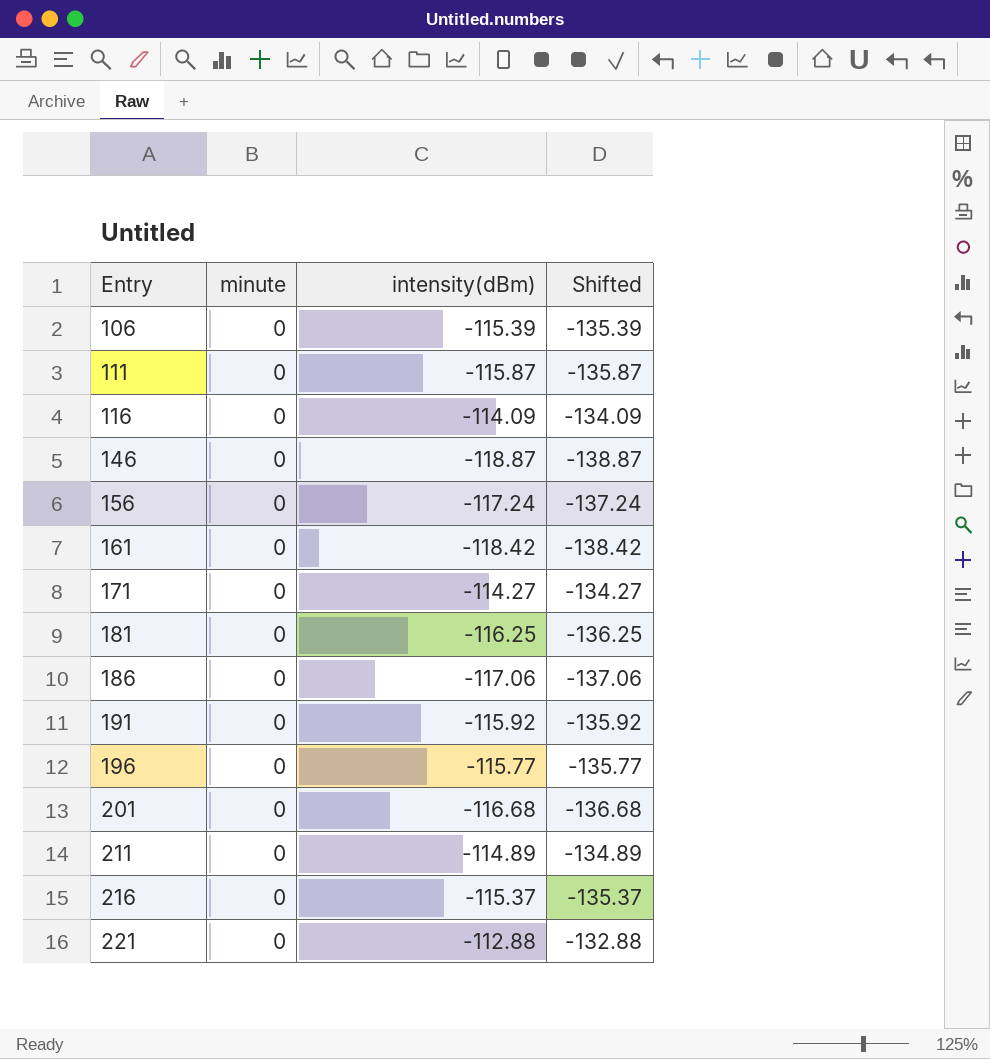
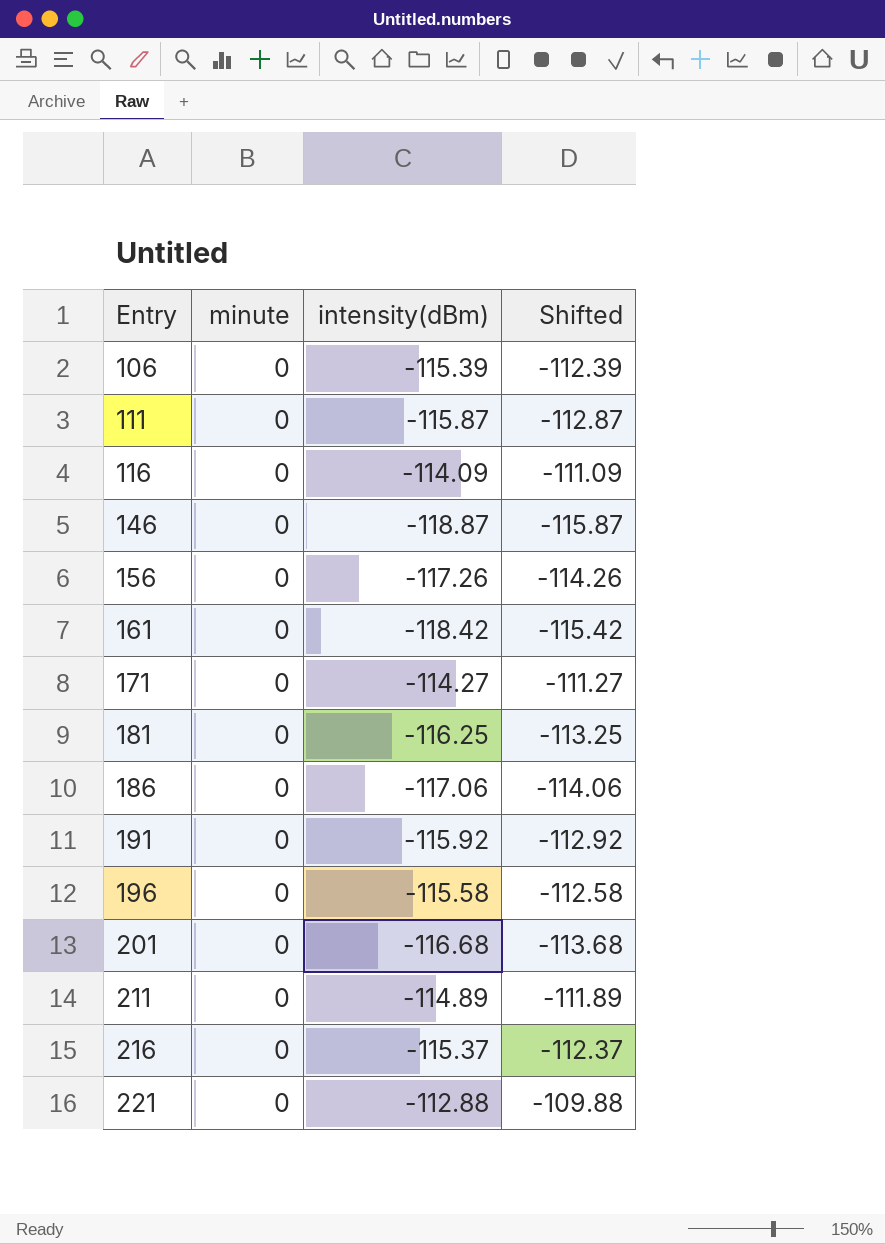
column Shifted | formula: [intensity(dBm)] - 20 -> [intensity(dBm)] + 3
156 | intensity(dBm): -117.24 -> -117.26
196 | intensity(dBm): -115.77 -> -115.58

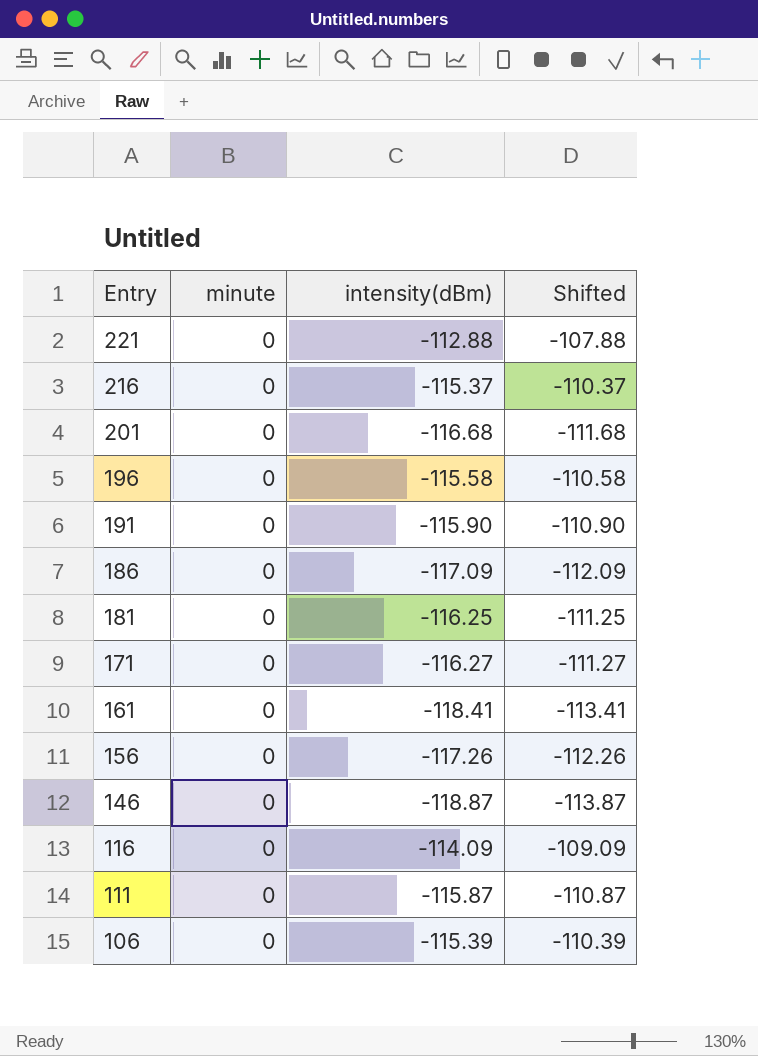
row order: Entry ascending -> Entry descending
column Shifted | formula: [intensity(dBm)] + 3 -> [intensity(dBm)] + 5
row 211: 0 | -114.89 | -111.89 -> none
191 | intensity(dBm): -115.92 -> -115.90
186 | intensity(dBm): -117.06 -> -117.09
171 | intensity(dBm): -114.27 -> -116.27
161 | intensity(dBm): -118.42 -> -118.41

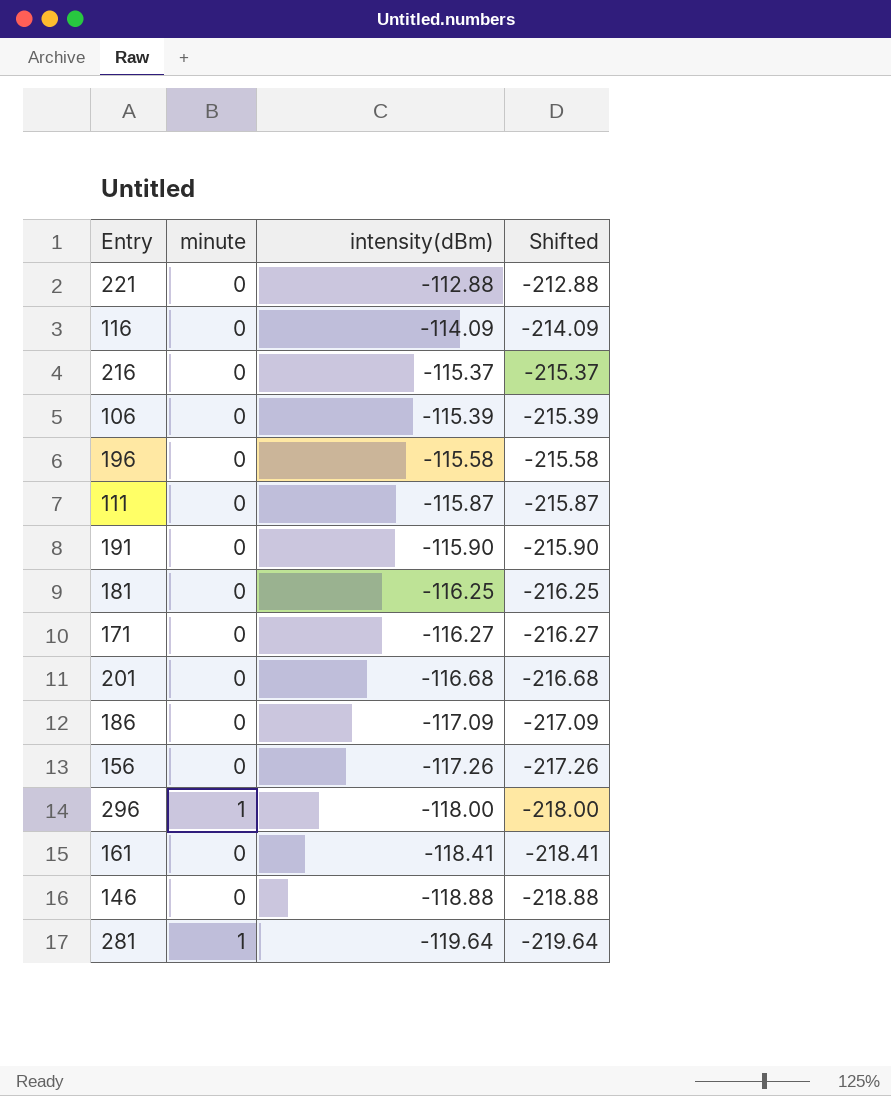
row order: Entry descending -> intensity(dBm) descending
column Shifted | formula: [intensity(dBm)] + 5 -> [intensity(dBm)] - 100
row 296: none -> 1 | -118.00 | -218.00
146 | intensity(dBm): -118.87 -> -118.88
row 281: none -> 1 | -119.64 | -219.64

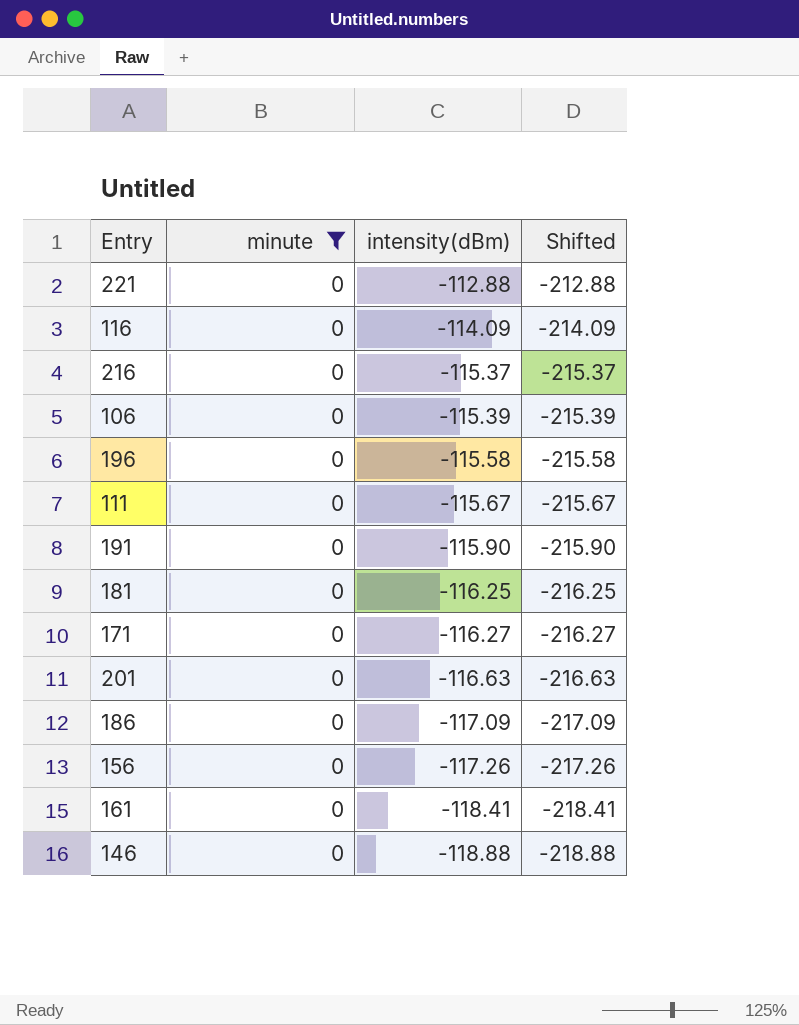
filter: none -> minute = 0
111 | intensity(dBm): -115.87 -> -115.67
111 | Shifted: -215.87 -> -215.67
201 | intensity(dBm): -116.68 -> -116.63
201 | Shifted: -216.68 -> -216.63

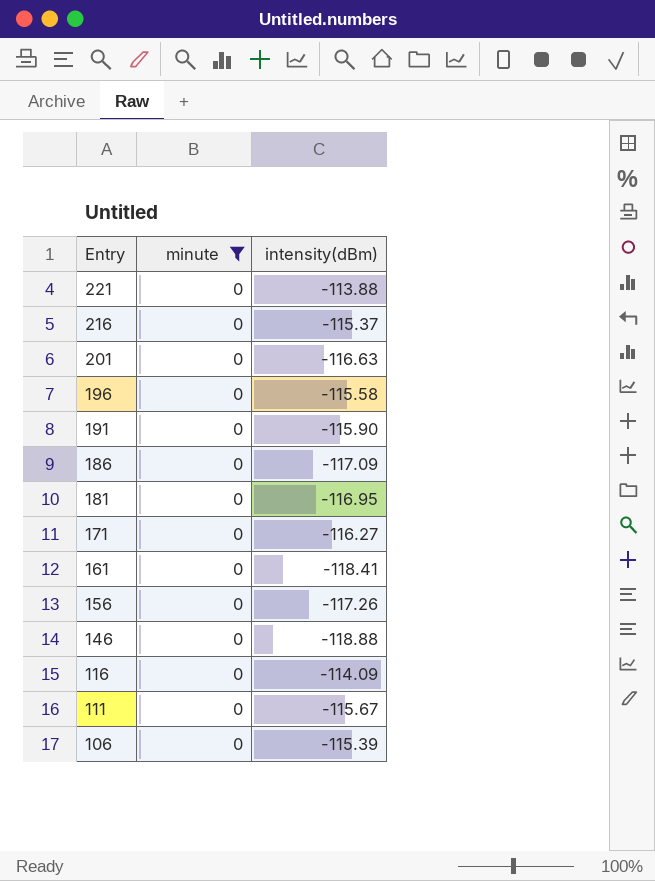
row order: intensity(dBm) descending -> Entry descending
column Shifted | formula: [intensity(dBm)] - 100 -> none
221 | intensity(dBm): -112.88 -> -113.88
181 | intensity(dBm): -116.25 -> -116.95

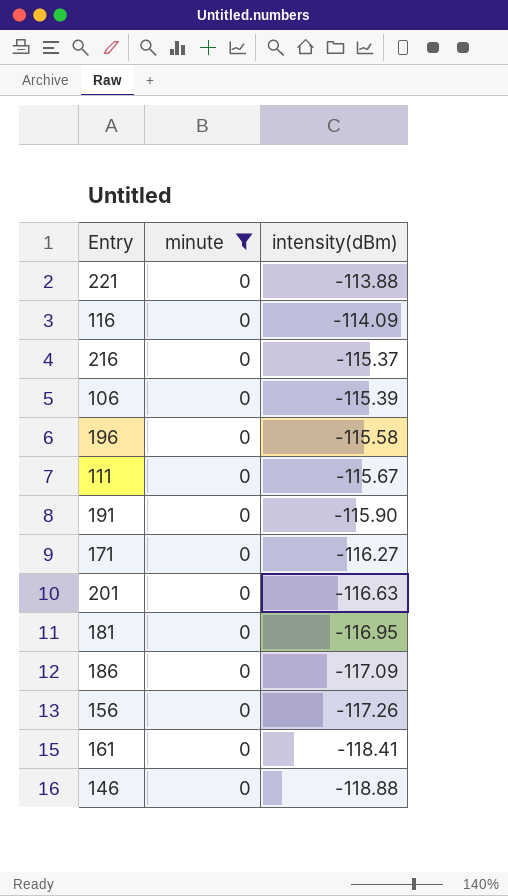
row order: Entry descending -> intensity(dBm) descending

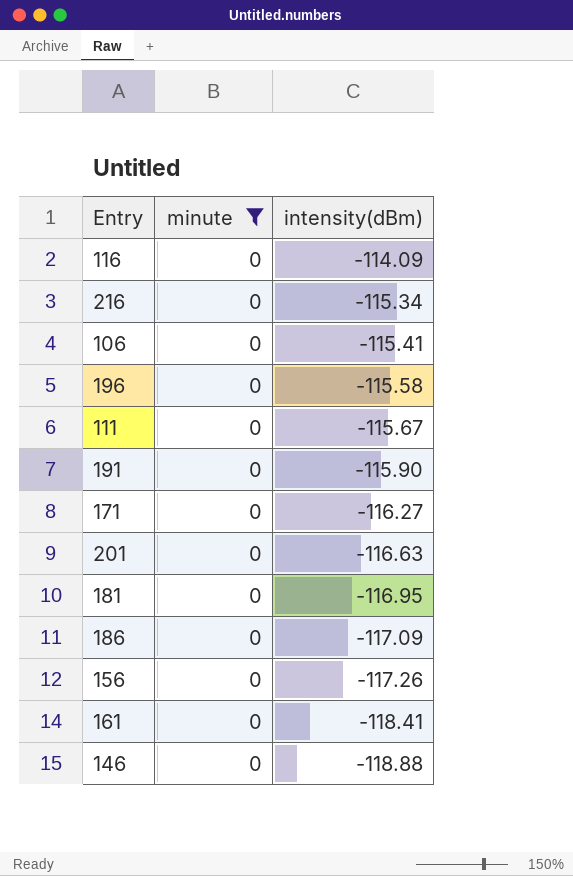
row 221: 0 | -113.88 -> none
216 | intensity(dBm): -115.37 -> -115.34
106 | intensity(dBm): -115.39 -> -115.41

